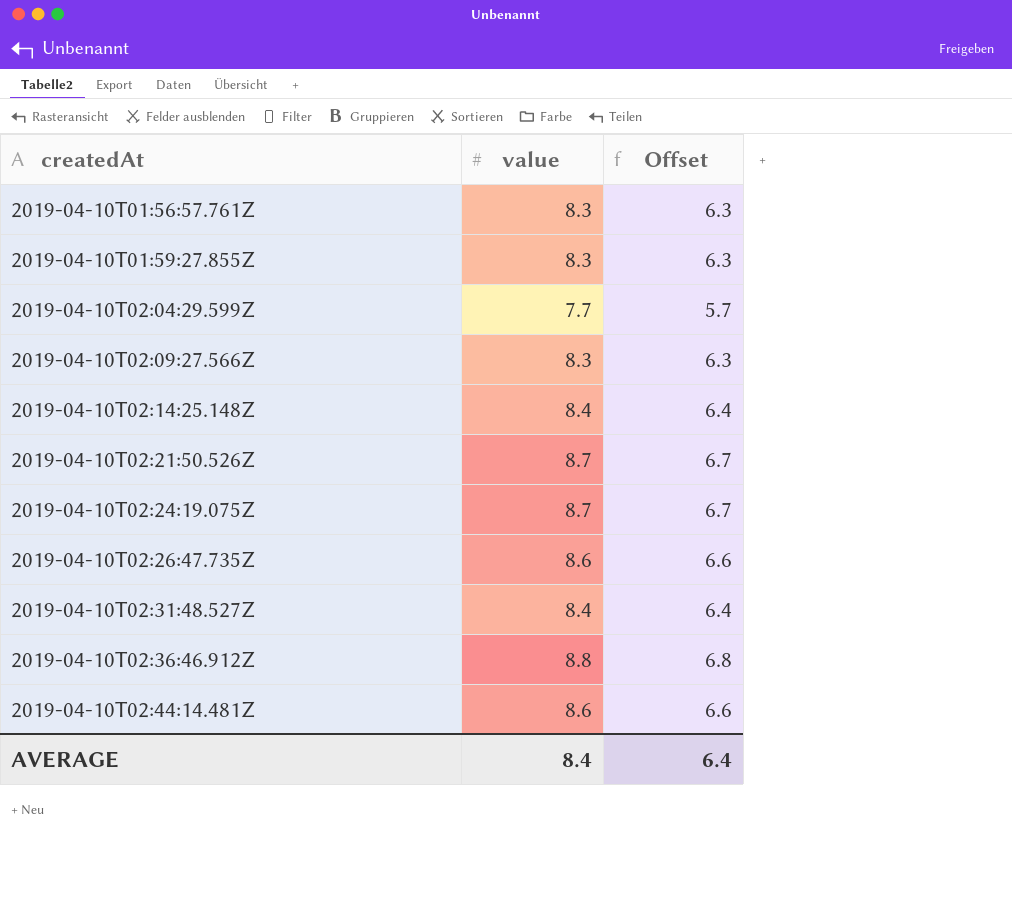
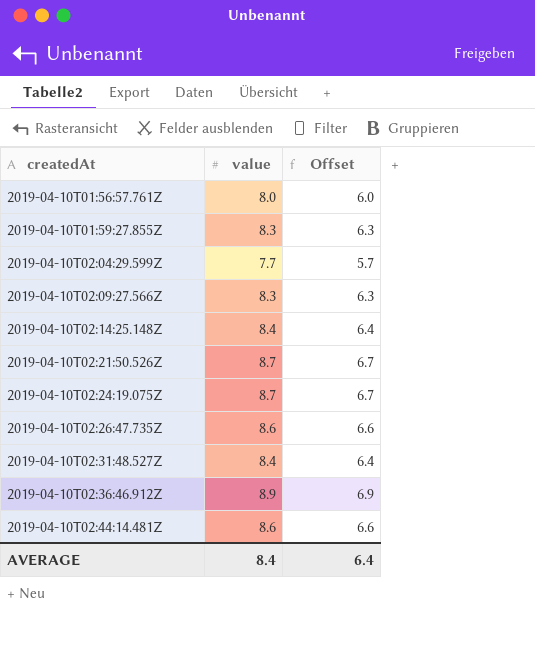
2019-04-10T01:56:57.761Z | value: 8.3 -> 8.0
2019-04-10T01:56:57.761Z | Offset: 6.3 -> 6.0
2019-04-10T02:36:46.912Z | value: 8.8 -> 8.9
2019-04-10T02:36:46.912Z | Offset: 6.8 -> 6.9

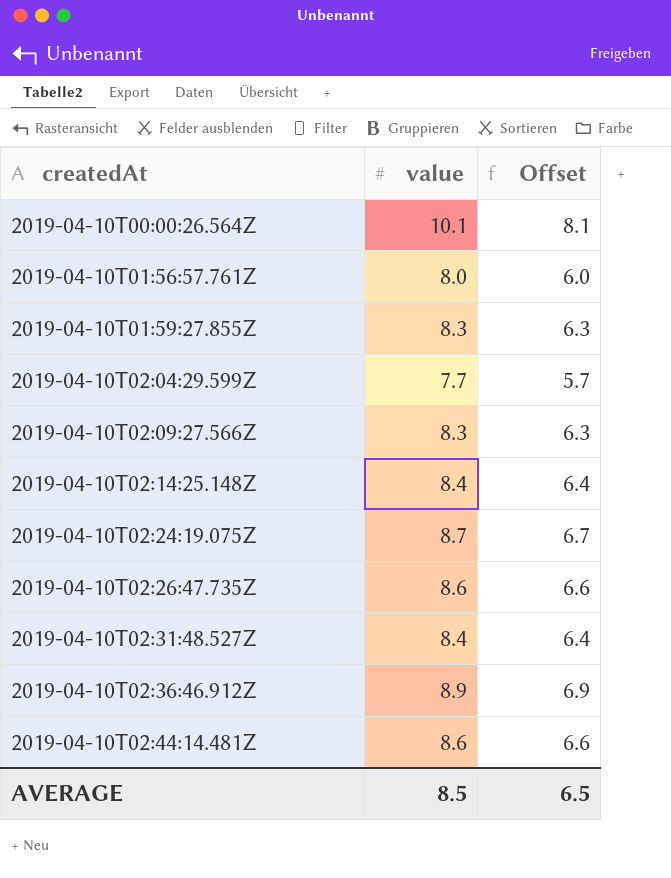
row 2019-04-10T02:21:50.526Z: 8.7 | 6.7 -> none
row 2019-04-10T00:00:26.564Z: none -> 10.1 | 8.1
AVERAGE | value: 8.4 -> 8.5
AVERAGE | Offset: 6.4 -> 6.5

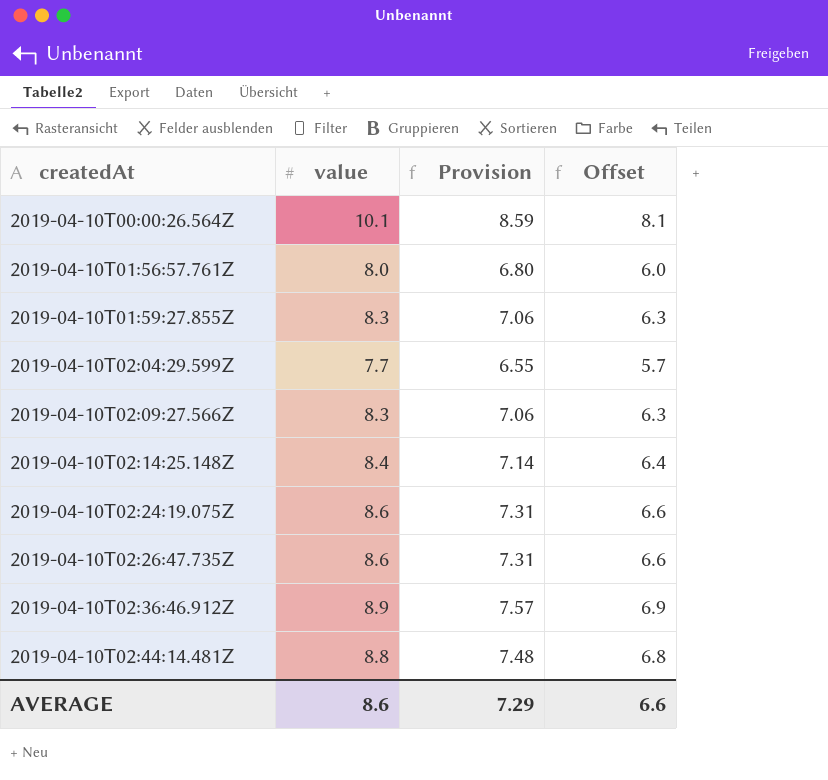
column Provision | formula: none -> [value] * 0.85
row 2019-04-10T02:31:48.527Z: 8.4 | 6.4 -> none
2019-04-10T02:24:19.075Z | value: 8.7 -> 8.6
2019-04-10T02:24:19.075Z | Offset: 6.7 -> 6.6
2019-04-10T02:44:14.481Z | value: 8.6 -> 8.8
2019-04-10T02:44:14.481Z | Offset: 6.6 -> 6.8
AVERAGE | value: 8.5 -> 8.6
AVERAGE | Offset: 6.5 -> 6.6

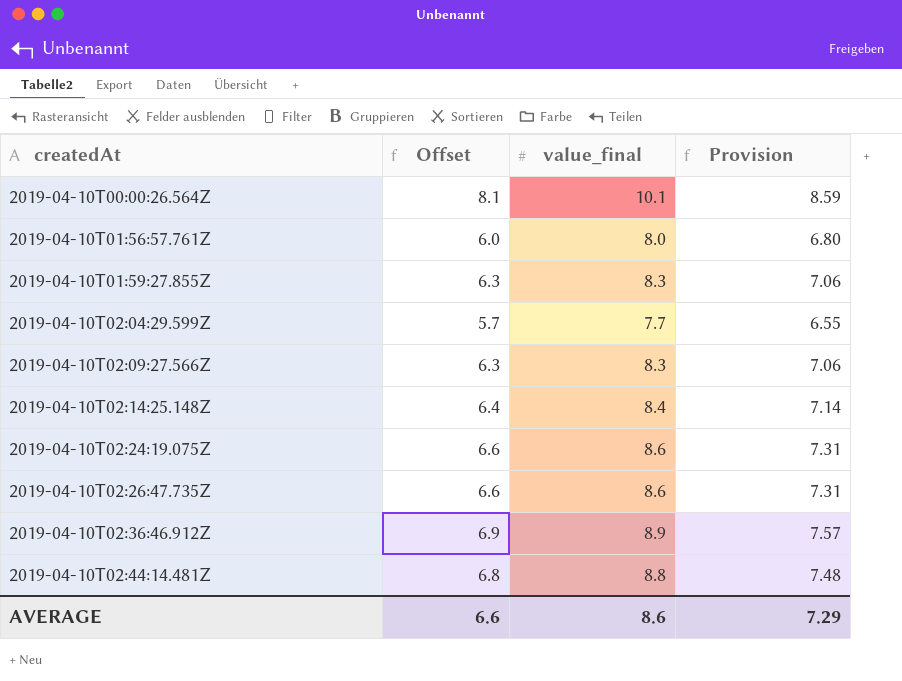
column Offset | position: 4 -> 2
column name: value -> value_final

